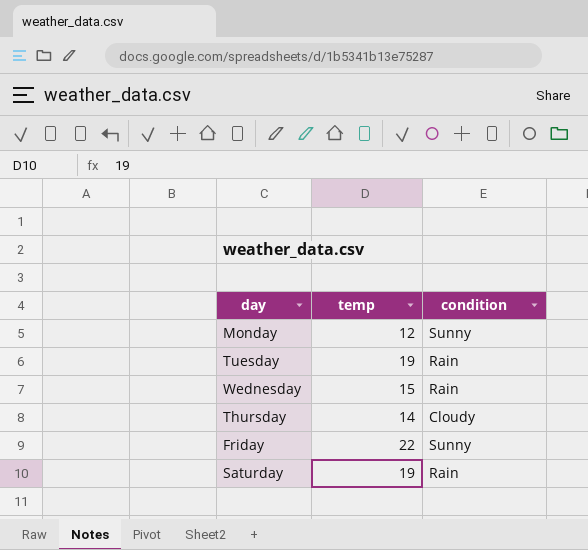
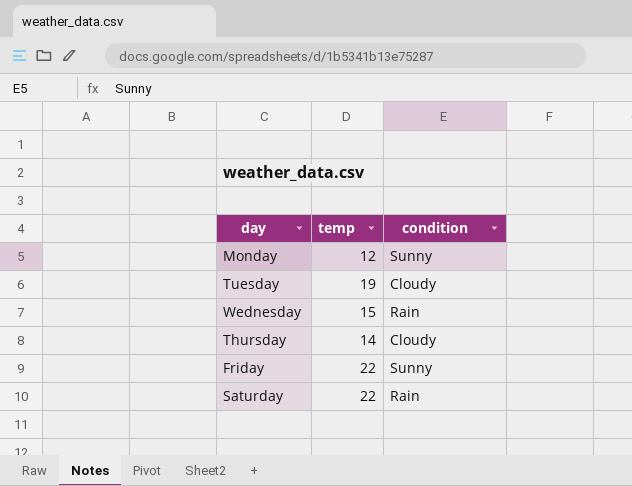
Tuesday | condition: Rain -> Cloudy
Saturday | temp: 19 -> 22

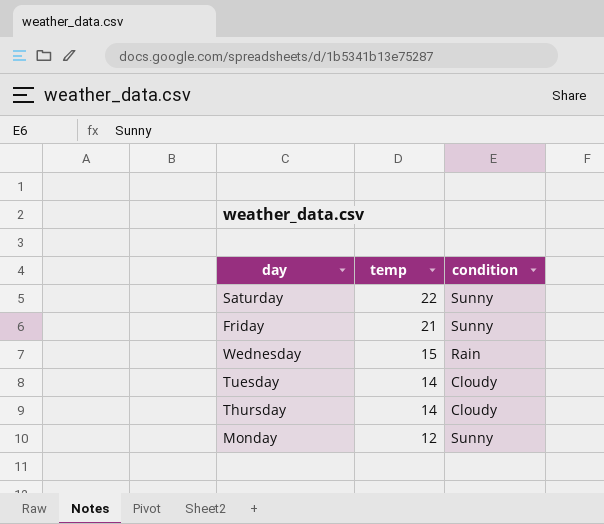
row order: none -> temp descending
Saturday | condition: Rain -> Sunny
Friday | temp: 22 -> 21
Tuesday | temp: 19 -> 14

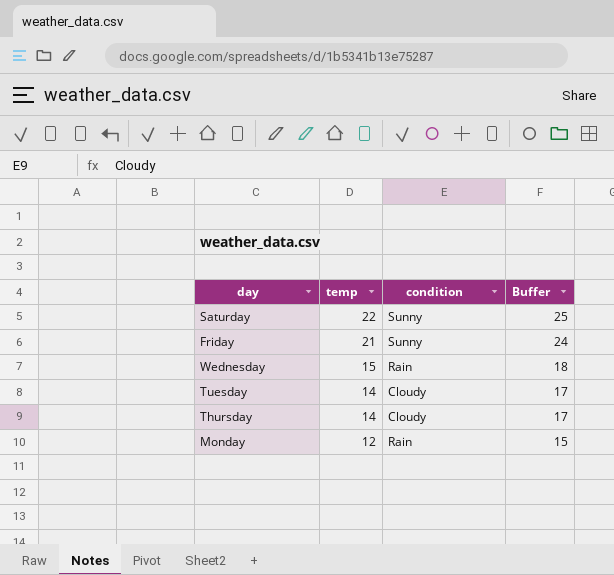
column Buffer | formula: none -> [temp] + 3
Monday | condition: Sunny -> Rain

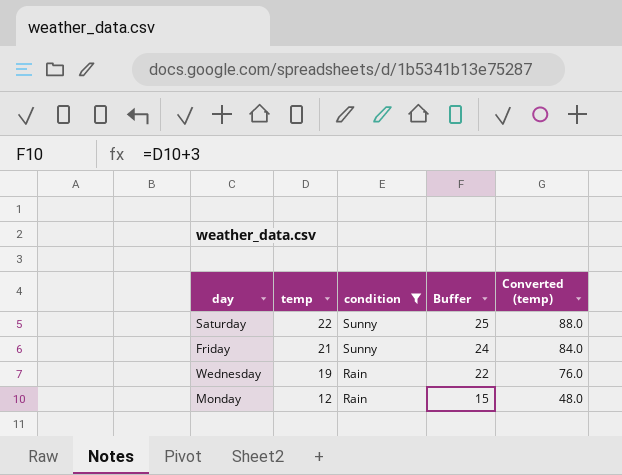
filter: none -> condition != Cloudy
column Converted (temp) | formula: none -> [temp] * 4
Wednesday | temp: 15 -> 19
Wednesday | Buffer: 18 -> 22

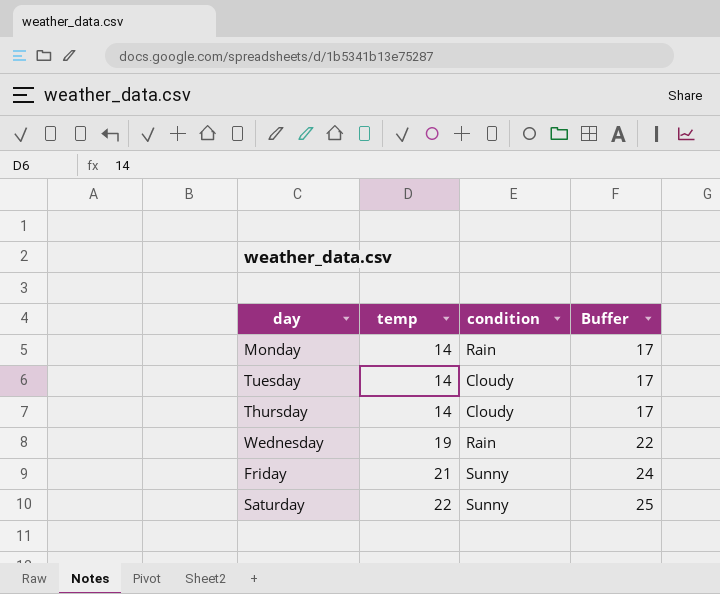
filter: condition != Cloudy -> none
row order: temp descending -> temp ascending
column Converted (temp) | formula: [temp] * 4 -> none
Monday | temp: 12 -> 14
Monday | Buffer: 15 -> 17

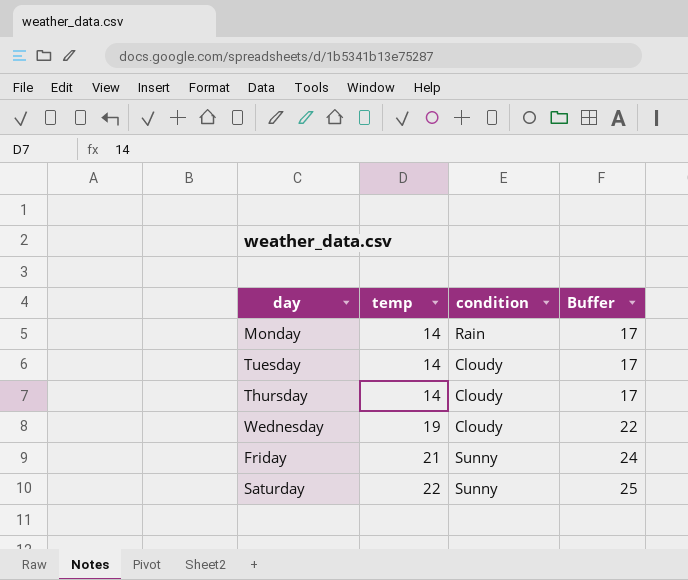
Wednesday | condition: Rain -> Cloudy

